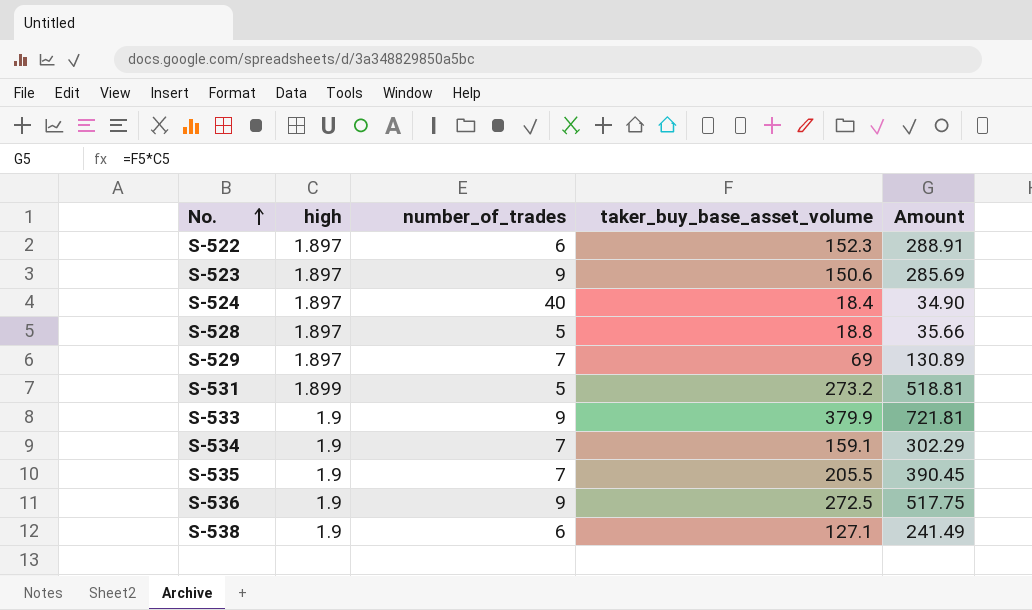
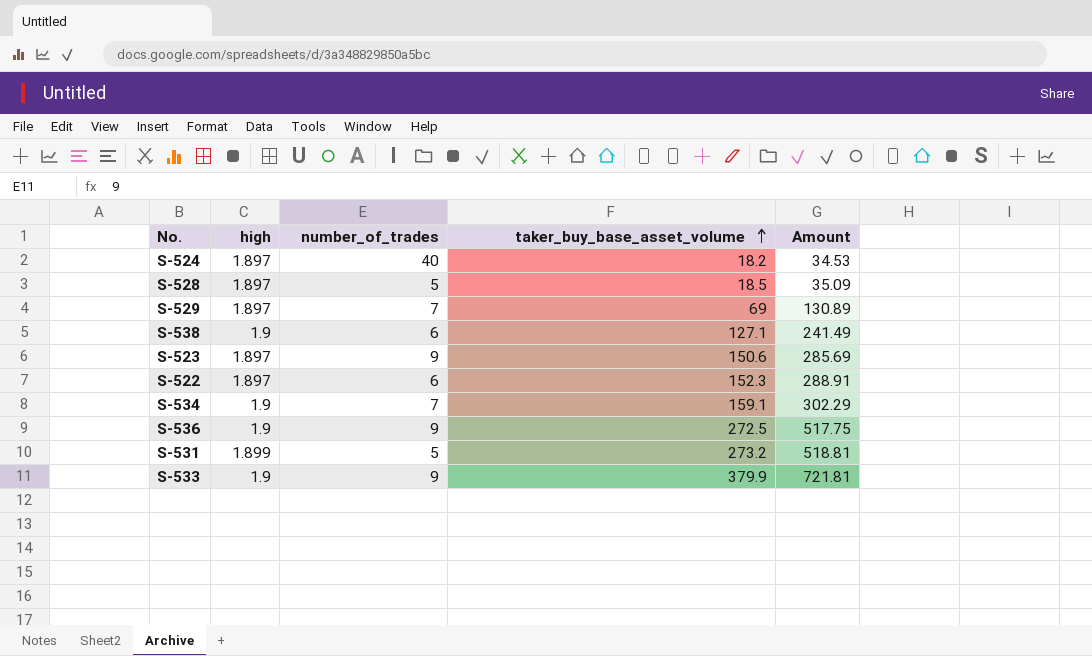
row order: No. ascending -> taker_buy_base_asset_volume ascending
row S-535: 1.9 | 7 | 205.5 | 390.45 -> none
S-524 | taker_buy_base_asset_volume: 18.4 -> 18.2
S-524 | Amount: 34.90 -> 34.53
S-528 | taker_buy_base_asset_volume: 18.8 -> 18.5
S-528 | Amount: 35.66 -> 35.09

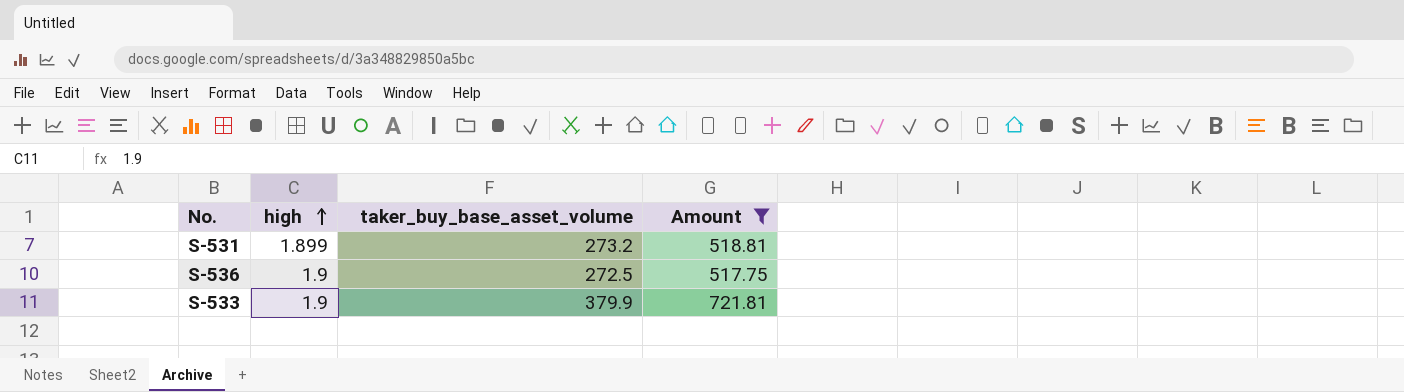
filter: none -> Amount >= 517.75
row order: taker_buy_base_asset_volume ascending -> high ascending
column number_of_trades | position: 3 -> none

